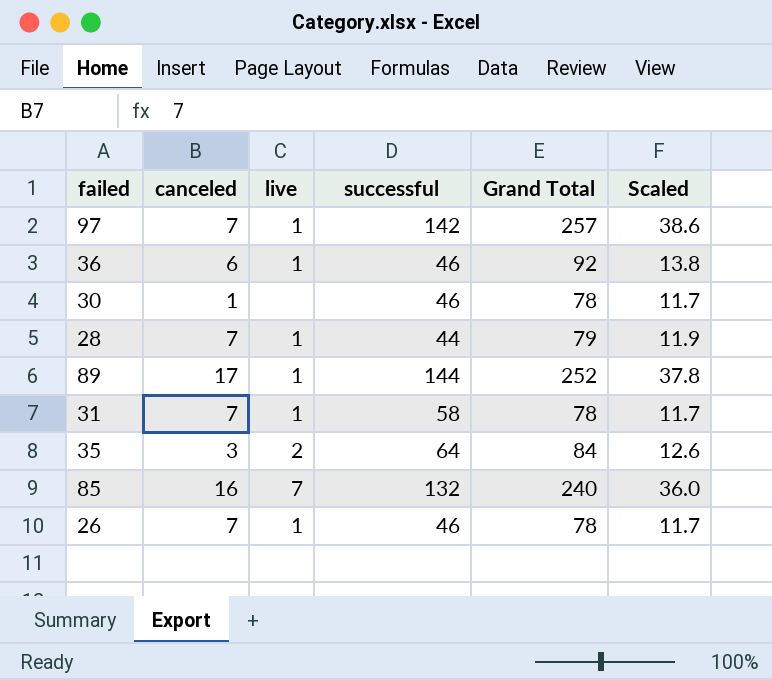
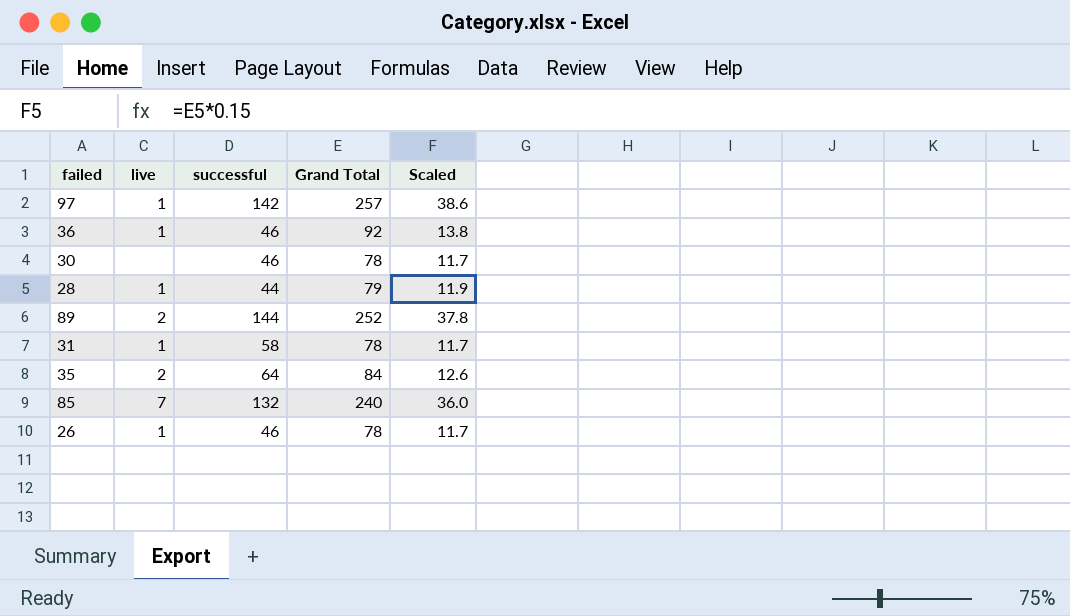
column canceled | position: 2 -> none
89 | live: 1 -> 2

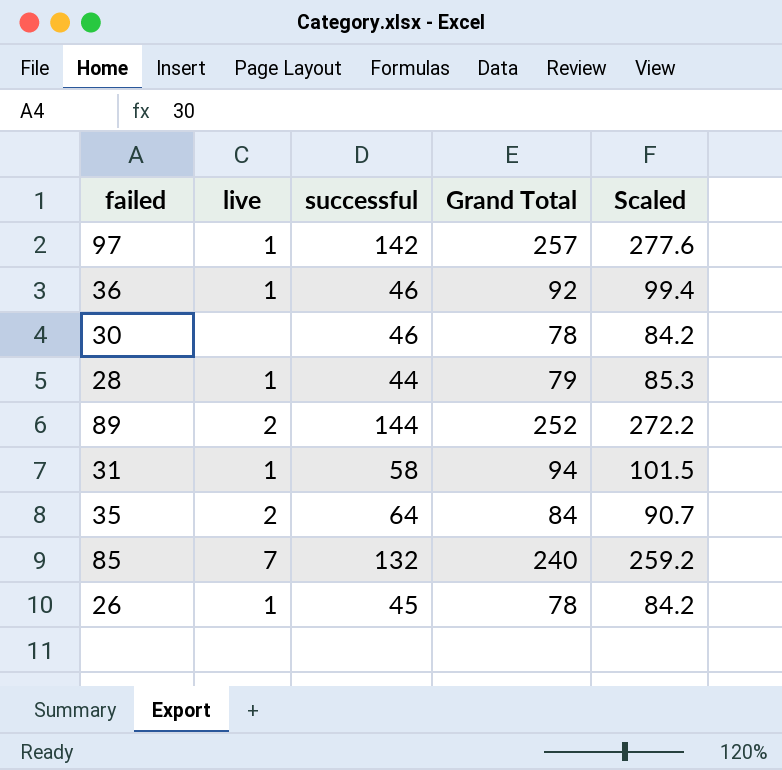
column Scaled | formula: [Grand Total] * 0.15 -> [Grand Total] * 1.08
31 | Grand Total: 78 -> 94
26 | successful: 46 -> 45

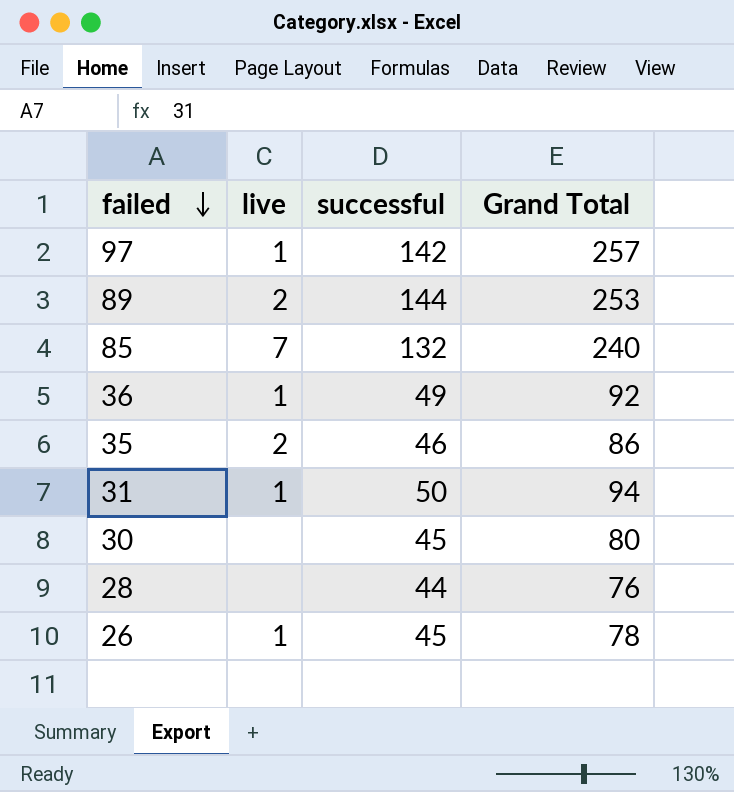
row order: none -> failed descending
column Scaled | formula: [Grand Total] * 1.08 -> none
89 | Grand Total: 252 -> 253
36 | successful: 46 -> 49
35 | successful: 64 -> 46
35 | Grand Total: 84 -> 86
31 | successful: 58 -> 50
30 | successful: 46 -> 45
30 | Grand Total: 78 -> 80
28 | live: 1 -> none
28 | Grand Total: 79 -> 76

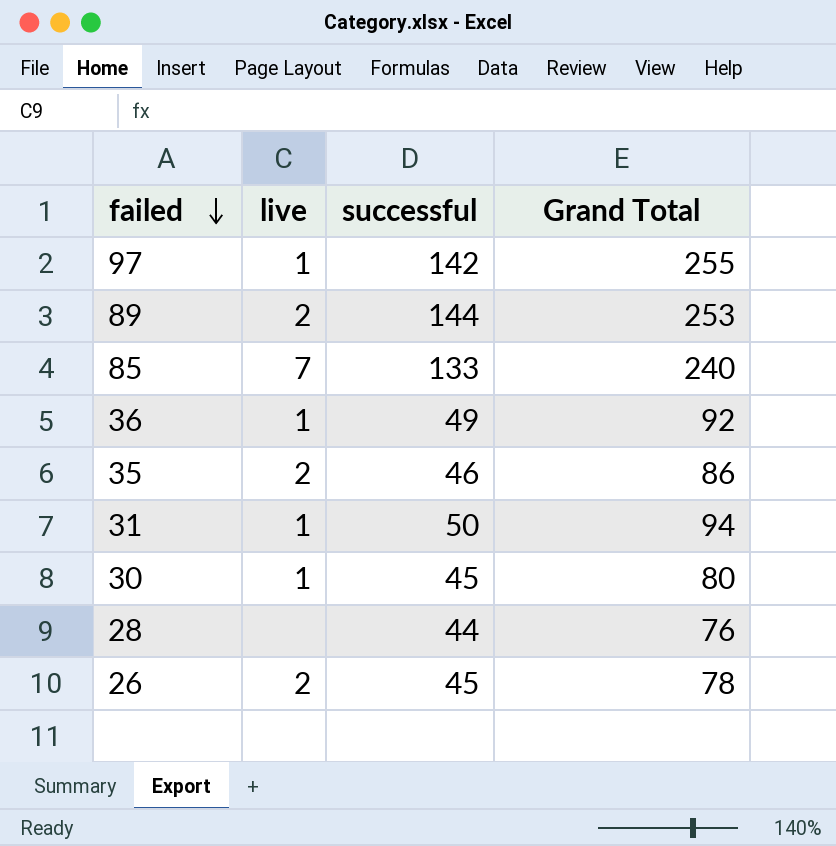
97 | Grand Total: 257 -> 255
85 | successful: 132 -> 133
30 | live: none -> 1
26 | live: 1 -> 2

